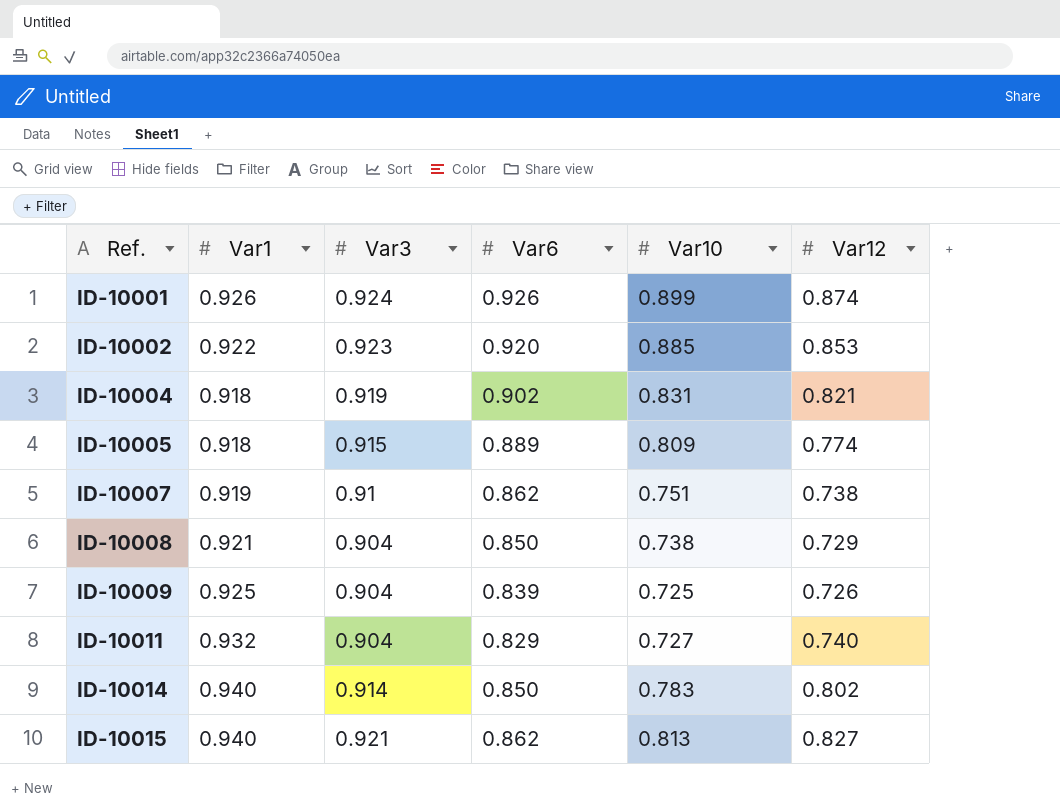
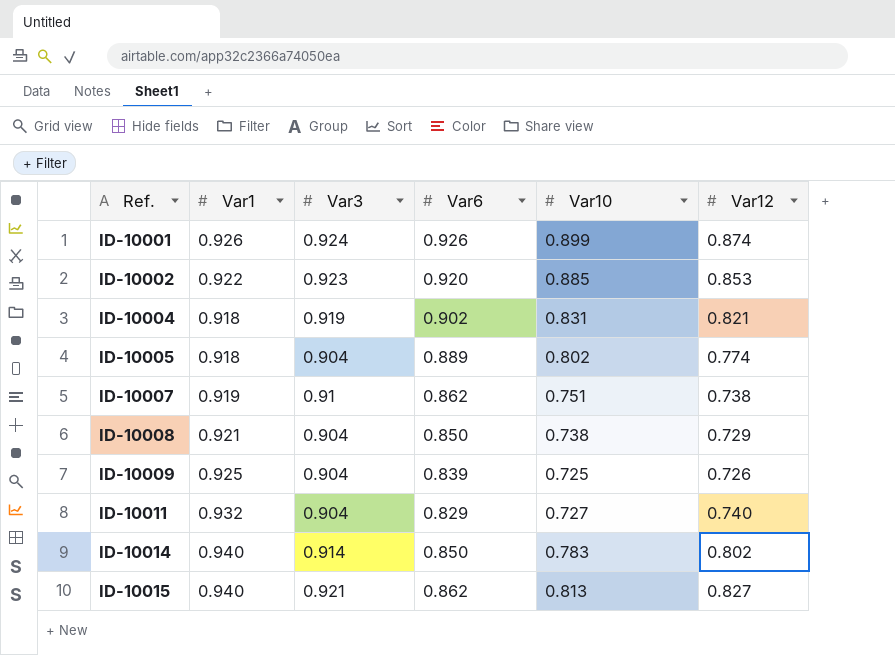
ID-10005 | Var3: 0.915 -> 0.904
ID-10005 | Var10: 0.809 -> 0.802

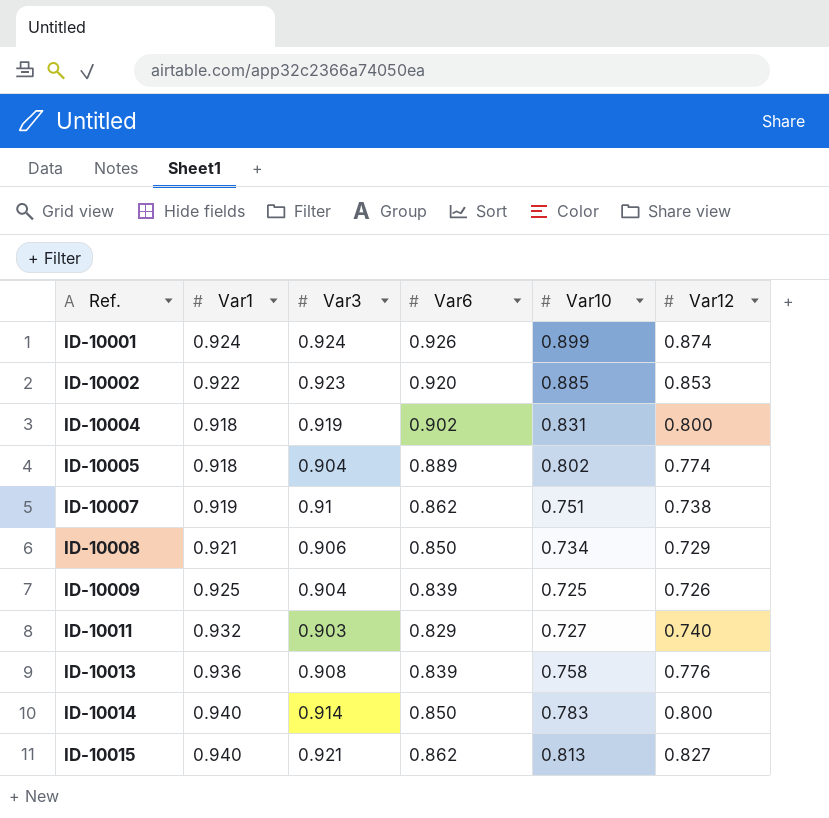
ID-10001 | Var1: 0.926 -> 0.924
ID-10004 | Var12: 0.821 -> 0.800
ID-10008 | Var3: 0.904 -> 0.906
ID-10008 | Var10: 0.738 -> 0.734
ID-10011 | Var3: 0.904 -> 0.903
row ID-10013: none -> 0.936 | 0.908 | 0.839 | 0.758 | 0.776
ID-10014 | Var12: 0.802 -> 0.800

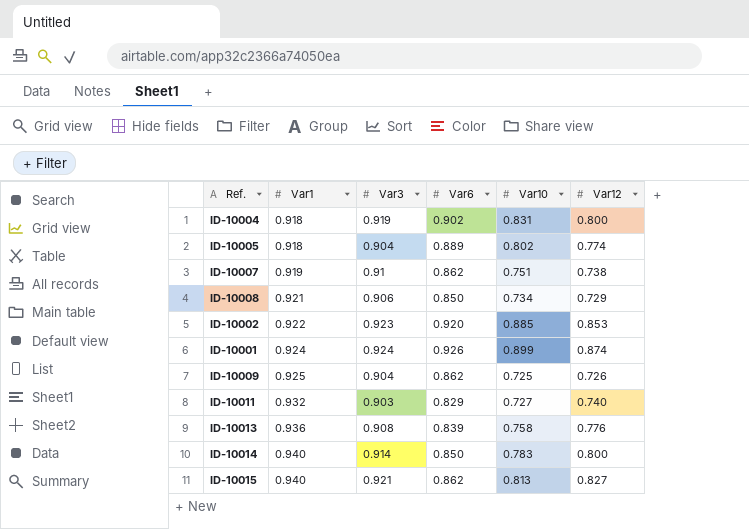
row order: Ref. ascending -> Var1 ascending
ID-10009 | Var6: 0.839 -> 0.862

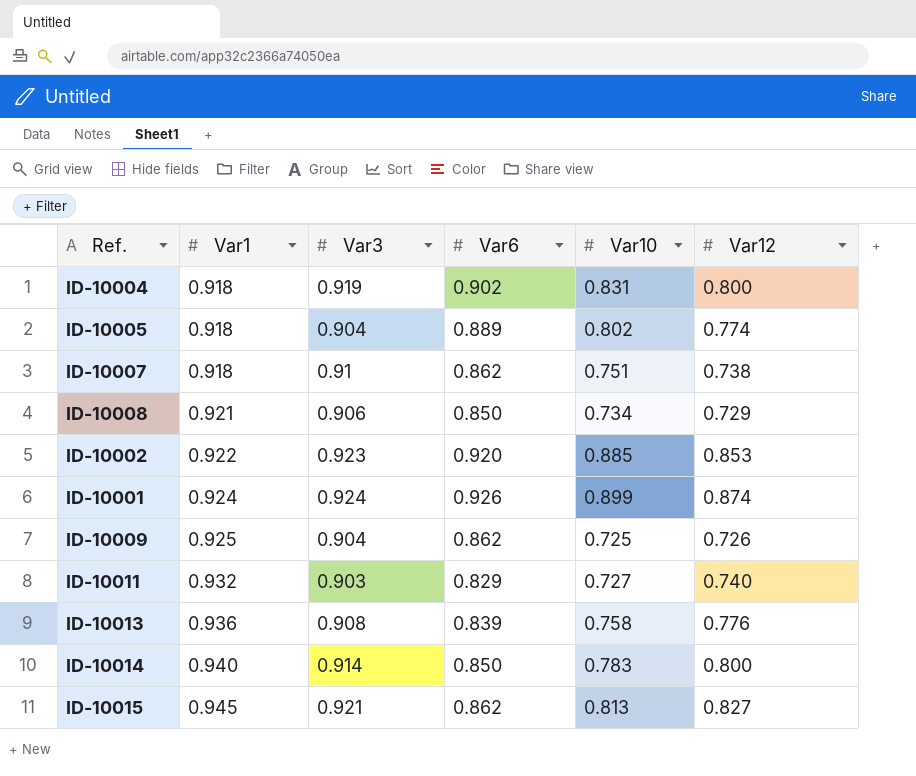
ID-10007 | Var1: 0.919 -> 0.918
ID-10015 | Var1: 0.940 -> 0.945

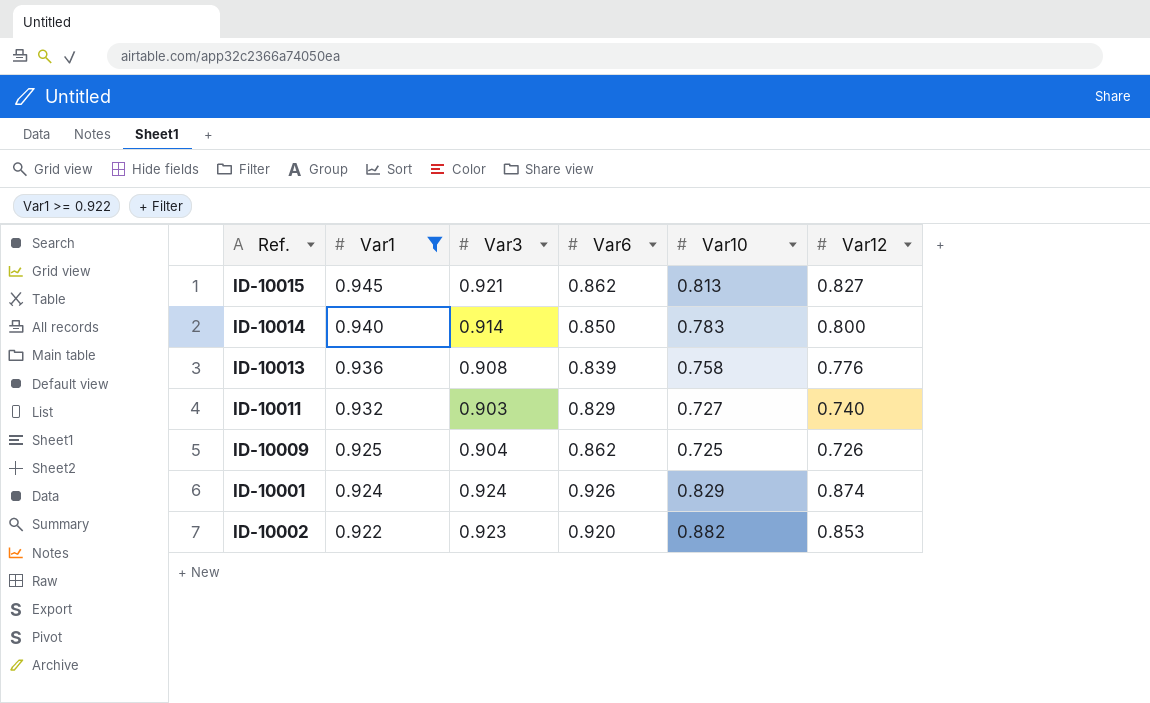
filter: none -> Var1 >= 0.922
row order: Var1 ascending -> Var1 descending
ID-10001 | Var10: 0.899 -> 0.829
ID-10002 | Var10: 0.885 -> 0.882

